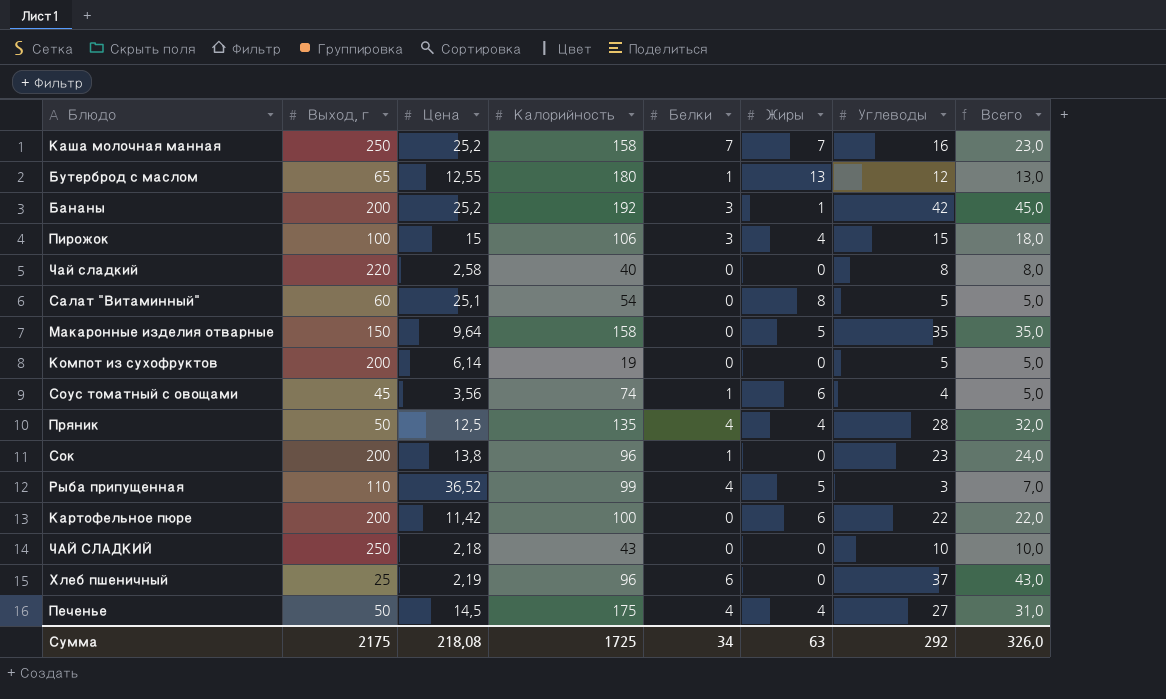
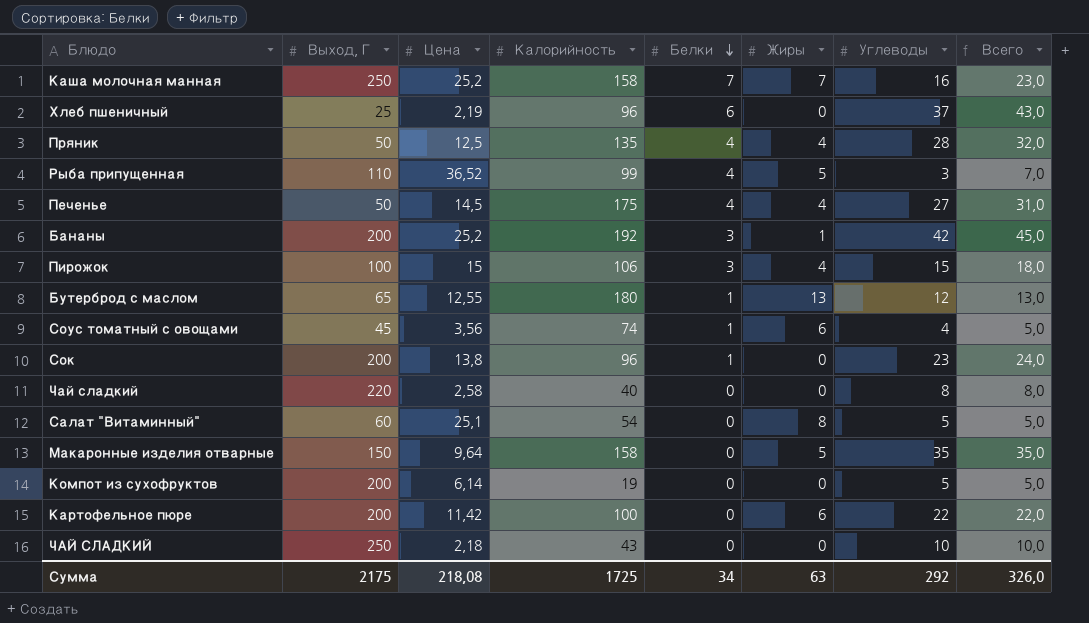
row order: none -> Белки descending
column name: Выход, г -> Выход, Г

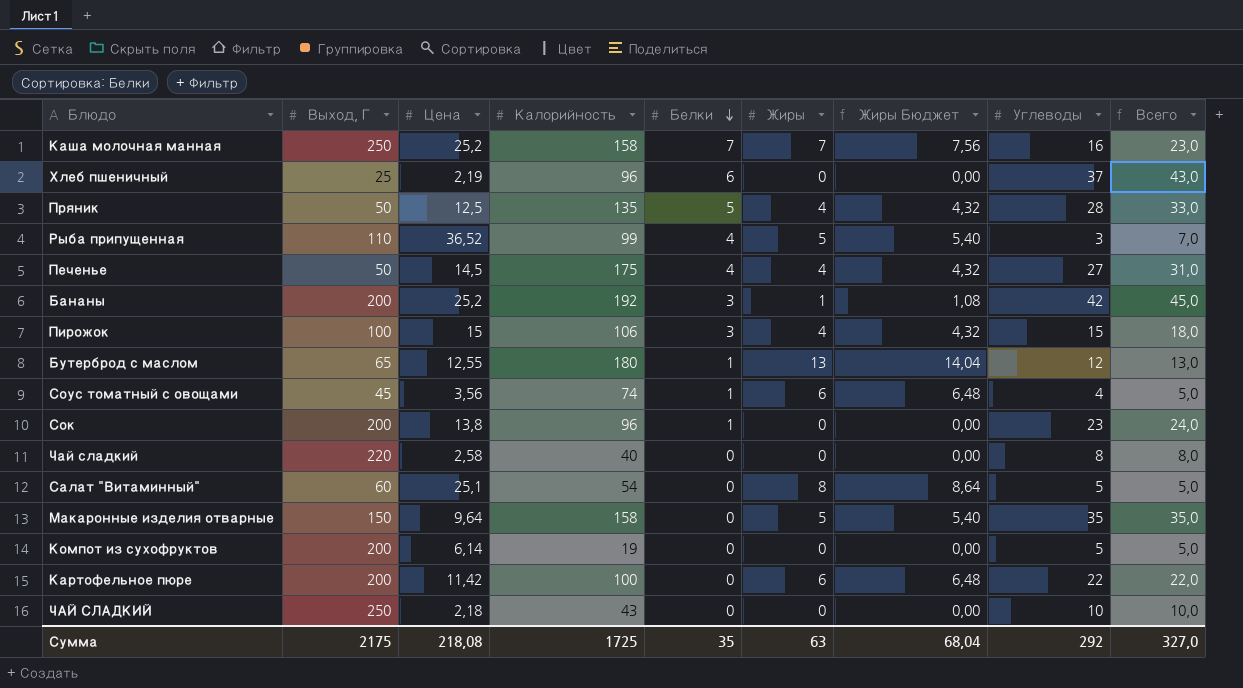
column Жиры Бюджет | formula: none -> [Жиры] * 1,08
Пряник | Белки: 4 -> 5
Пряник | Всего: 32,0 -> 33,0
Сумма | Белки: 34 -> 35
Сумма | Всего: 326,0 -> 327,0

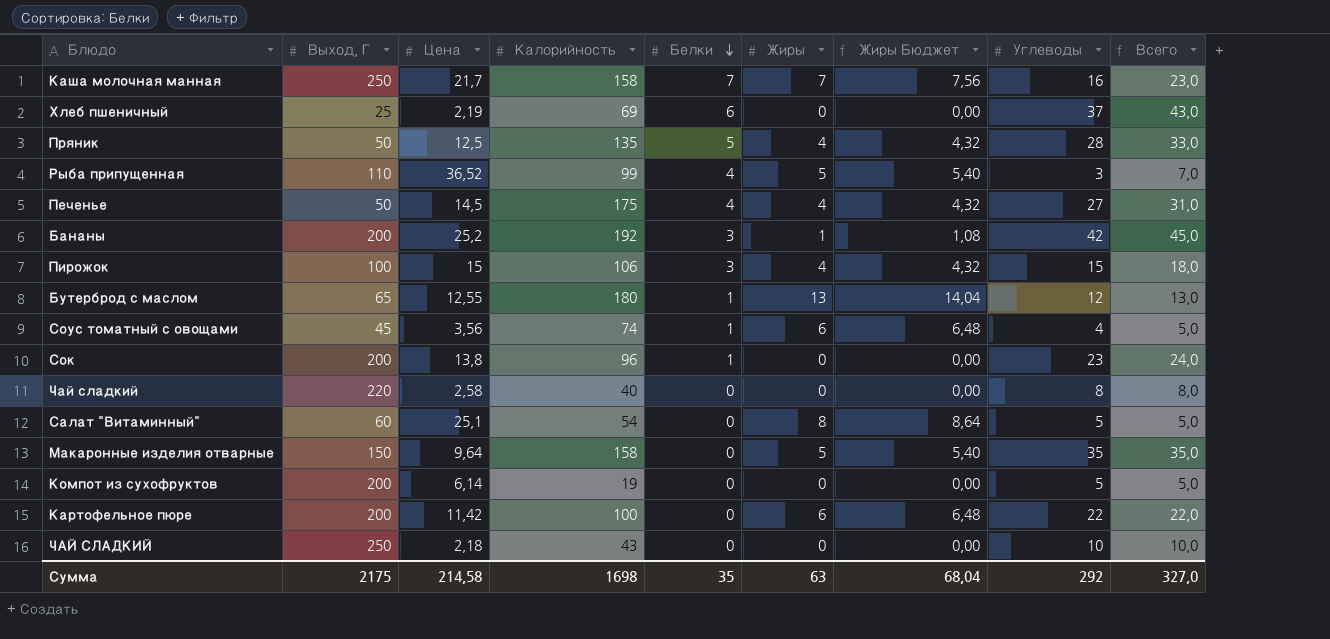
Каша молочная манная | Цена: 25,2 -> 21,7
Хлеб пшеничный | Калорийность: 96 -> 69
Сумма | Цена: 218,08 -> 214,58
Сумма | Калорийность: 1725 -> 1698

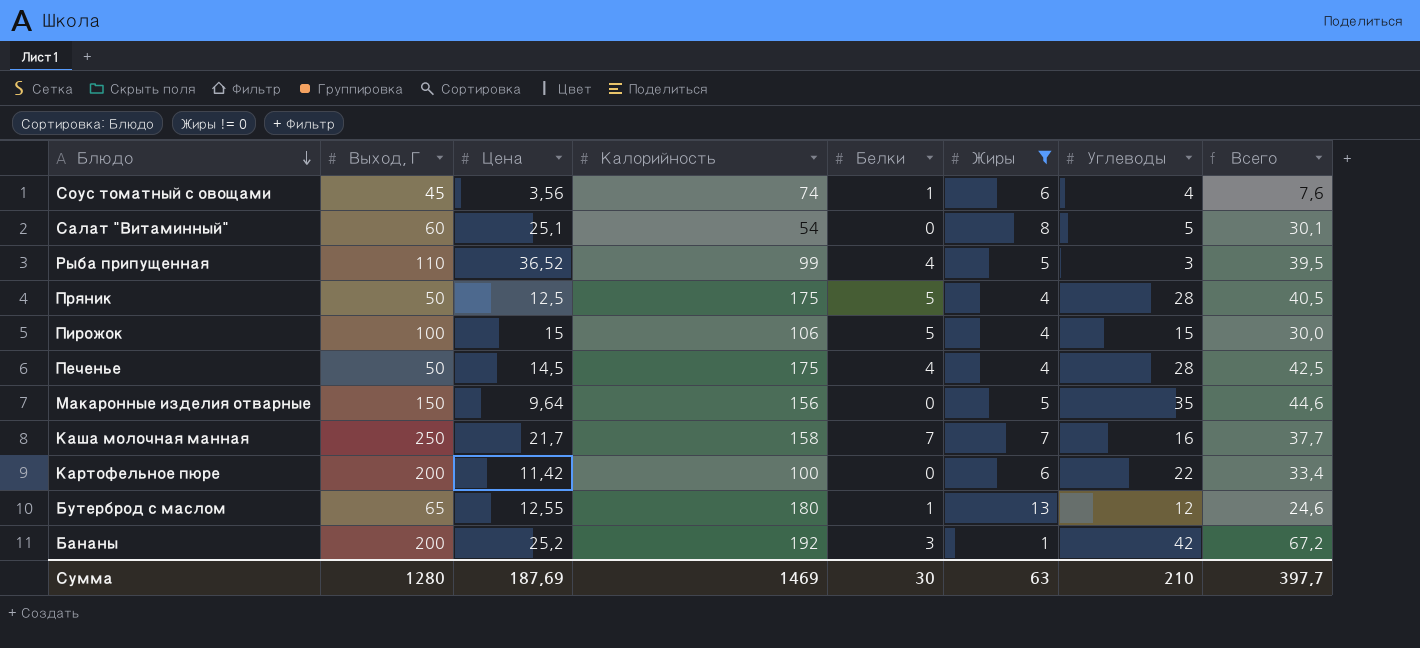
filter: none -> Жиры != 0
row order: Белки descending -> Блюдо descending
column Жиры Бюджет | formula: [Жиры] * 1,08 -> none
column Всего | formula: [Белки] + [Углеводы] -> [Цена] + [Углеводы]
Пряник | Калорийность: 135 -> 175
Пирожок | Белки: 3 -> 5
Печенье | Углеводы: 27 -> 28
Макаронные изделия отварные | Калорийность: 158 -> 156
Сумма | Выход, Г: 2175 -> 1280
Сумма | Цена: 214,58 -> 187,69
Сумма | Калорийность: 1698 -> 1469
Сумма | Белки: 35 -> 30
Сумма | Углеводы: 292 -> 210
Сумма | Всего: 327,0 -> 397,7

